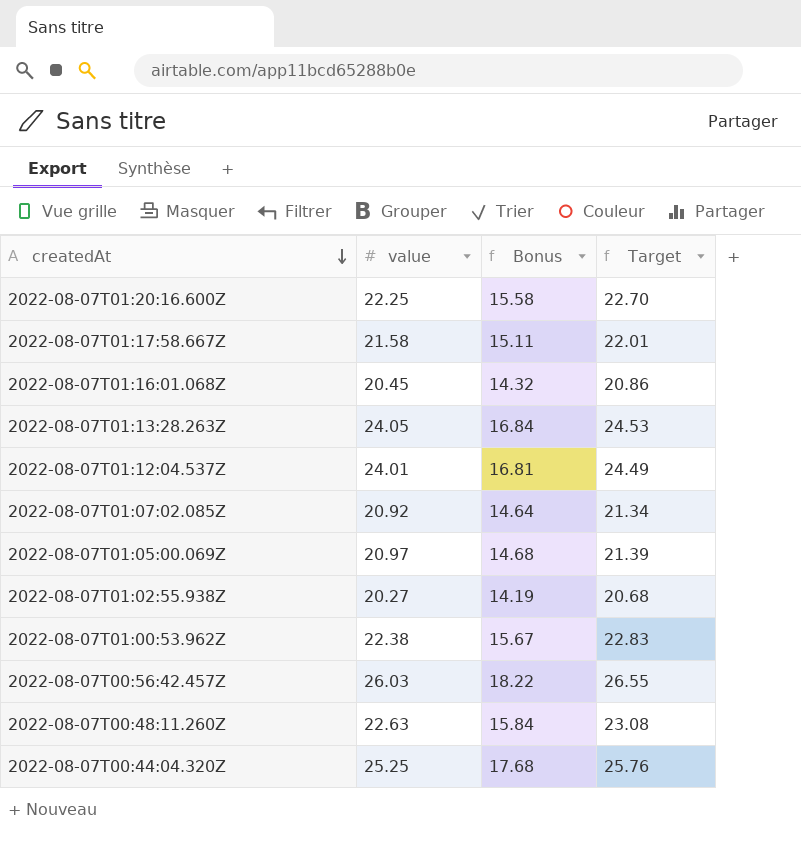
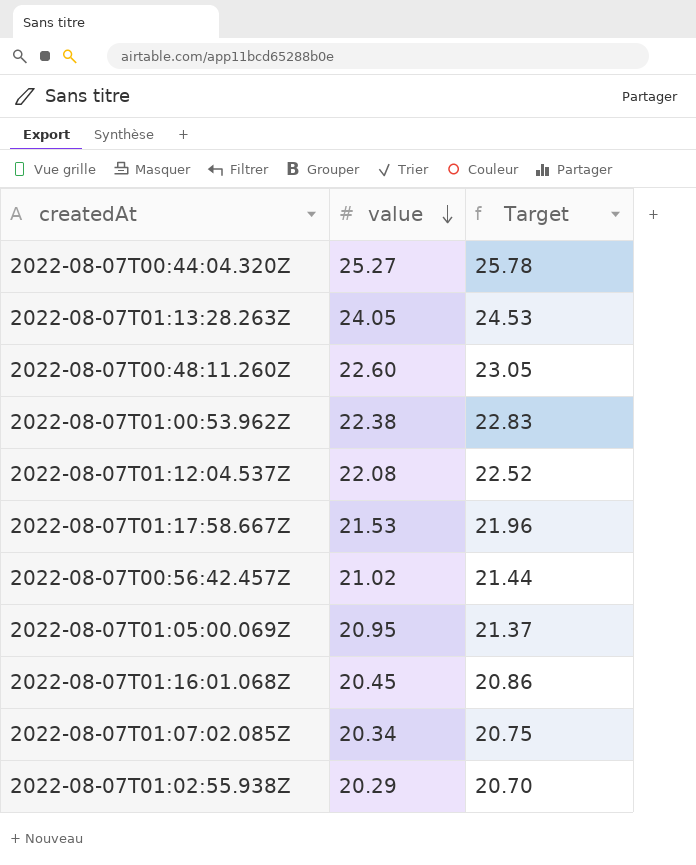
row order: createdAt descending -> value descending
column Bonus | formula: [value] * 0.7 -> none
row 2022-08-07T01:20:16.600Z: 22.25 | 15.58 | 22.70 -> none
2022-08-07T00:44:04.320Z | value: 25.25 -> 25.27
2022-08-07T00:44:04.320Z | Target: 25.76 -> 25.78
2022-08-07T00:48:11.260Z | value: 22.63 -> 22.60
2022-08-07T00:48:11.260Z | Target: 23.08 -> 23.05
2022-08-07T01:12:04.537Z | value: 24.01 -> 22.08
2022-08-07T01:12:04.537Z | Target: 24.49 -> 22.52
2022-08-07T01:17:58.667Z | value: 21.58 -> 21.53
2022-08-07T01:17:58.667Z | Target: 22.01 -> 21.96
2022-08-07T00:56:42.457Z | value: 26.03 -> 21.02
2022-08-07T00:56:42.457Z | Target: 26.55 -> 21.44
2022-08-07T01:05:00.069Z | value: 20.97 -> 20.95
2022-08-07T01:05:00.069Z | Target: 21.39 -> 21.37
2022-08-07T01:07:02.085Z | value: 20.92 -> 20.34
2022-08-07T01:07:02.085Z | Target: 21.34 -> 20.75
2022-08-07T01:02:55.938Z | value: 20.27 -> 20.29
2022-08-07T01:02:55.938Z | Target: 20.68 -> 20.70

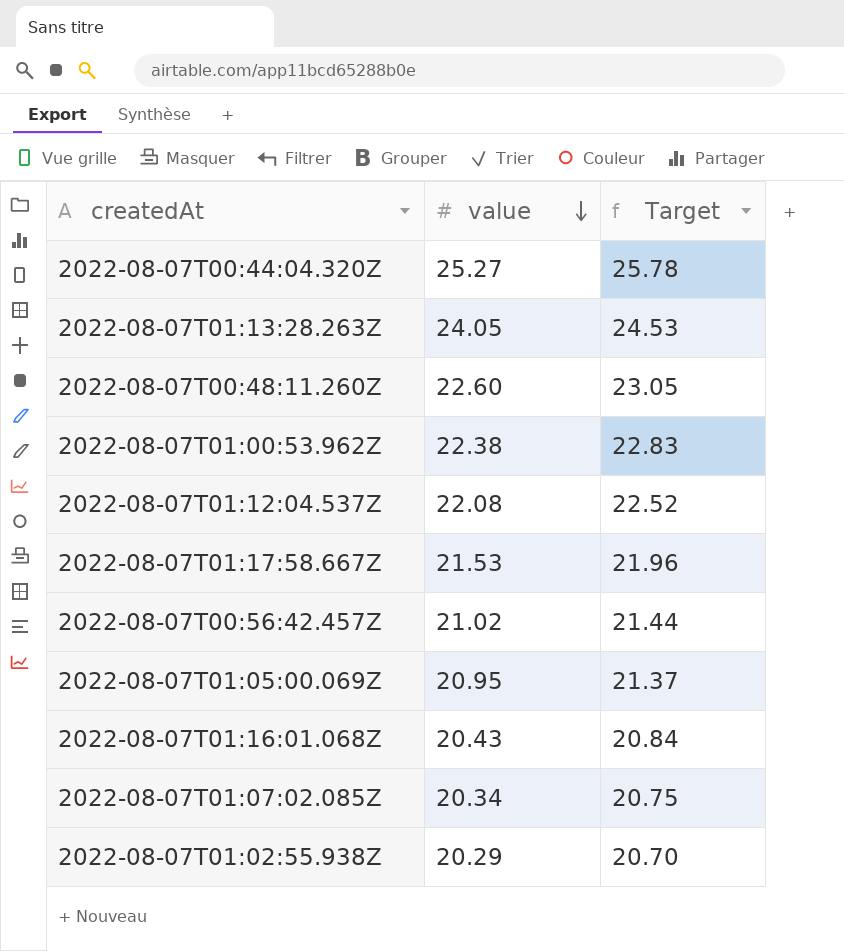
2022-08-07T01:16:01.068Z | value: 20.45 -> 20.43
2022-08-07T01:16:01.068Z | Target: 20.86 -> 20.84

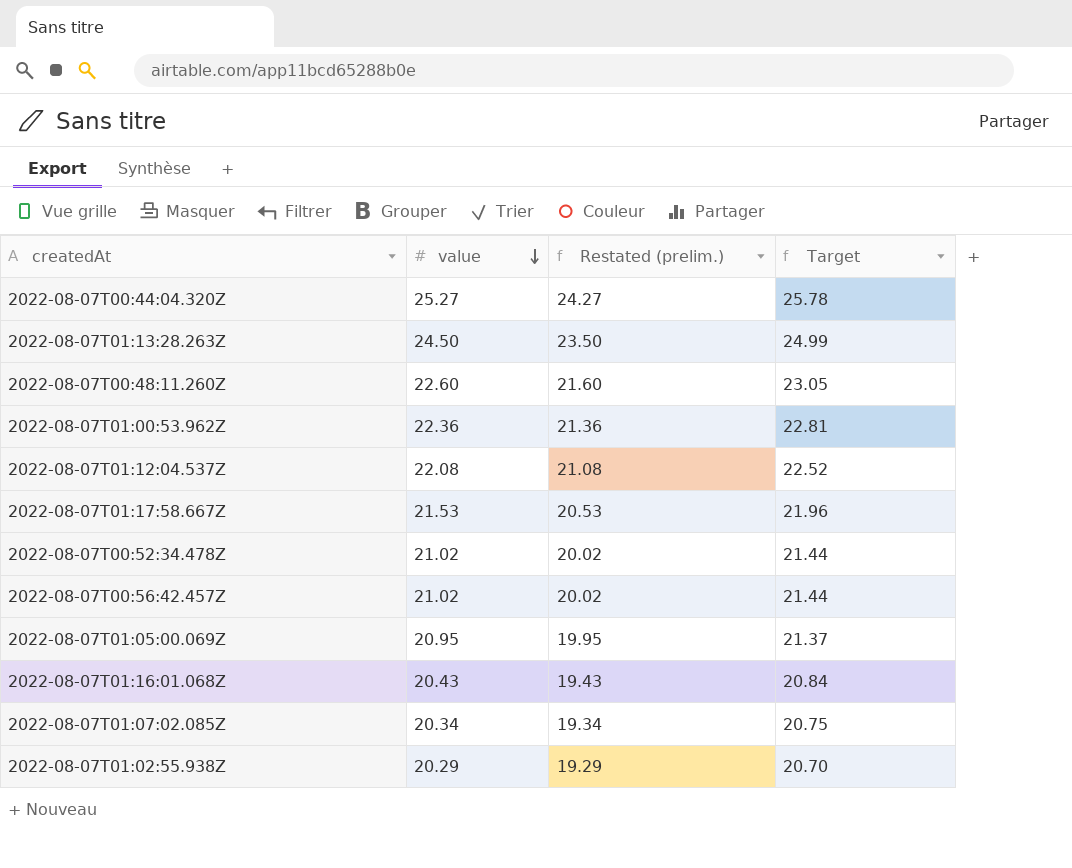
column Restated (prelim.) | formula: none -> [value] - 1
2022-08-07T01:13:28.263Z | value: 24.05 -> 24.50
2022-08-07T01:13:28.263Z | Target: 24.53 -> 24.99
2022-08-07T01:00:53.962Z | value: 22.38 -> 22.36
2022-08-07T01:00:53.962Z | Target: 22.83 -> 22.81
row 2022-08-07T00:52:34.478Z: none -> 21.02 | 20.02 | 21.44

